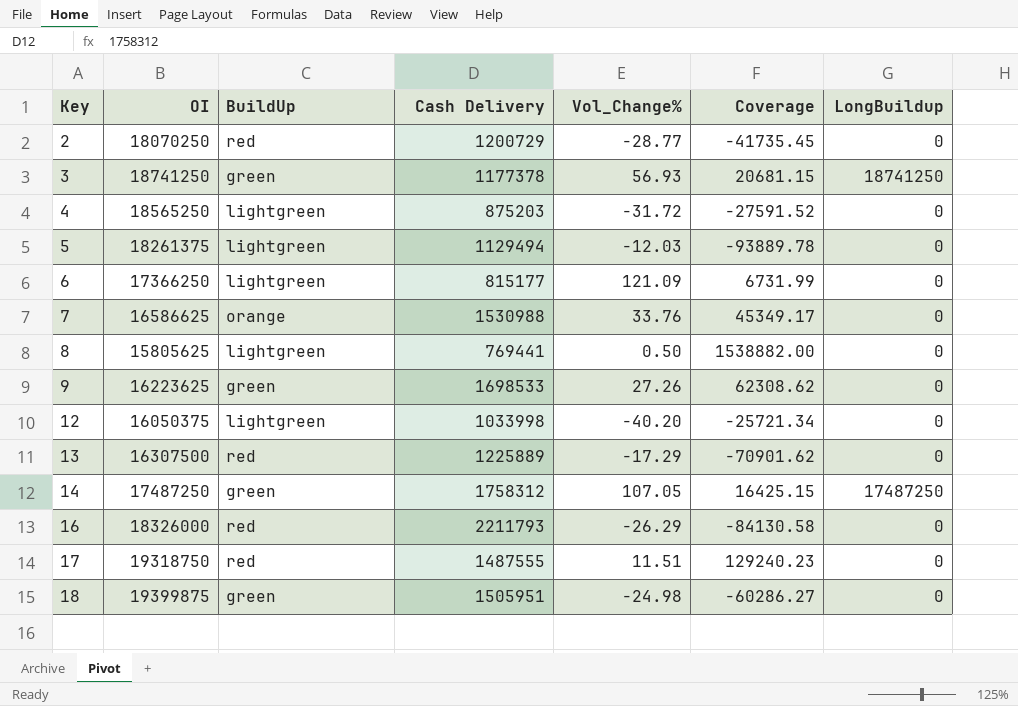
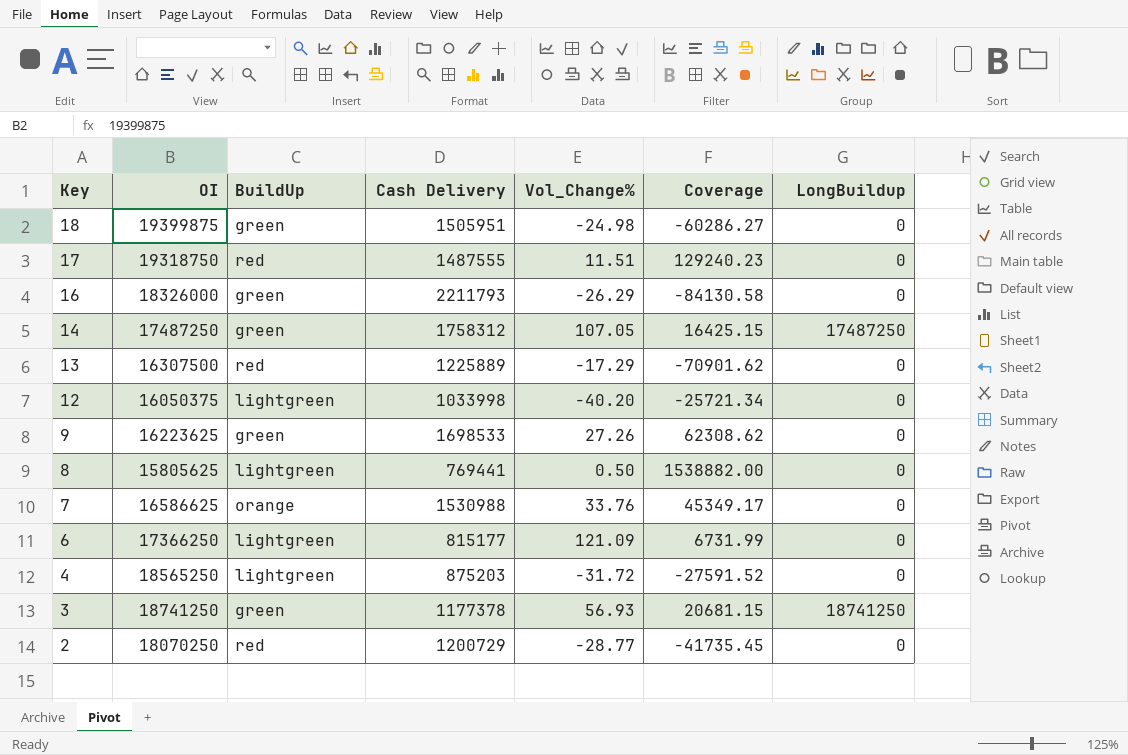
row order: Key ascending -> Key descending
row 5: 18261375 | lightgreen | 1129494 | -12.03 | -93889.78 | 0 -> none
16 | BuildUp: red -> green

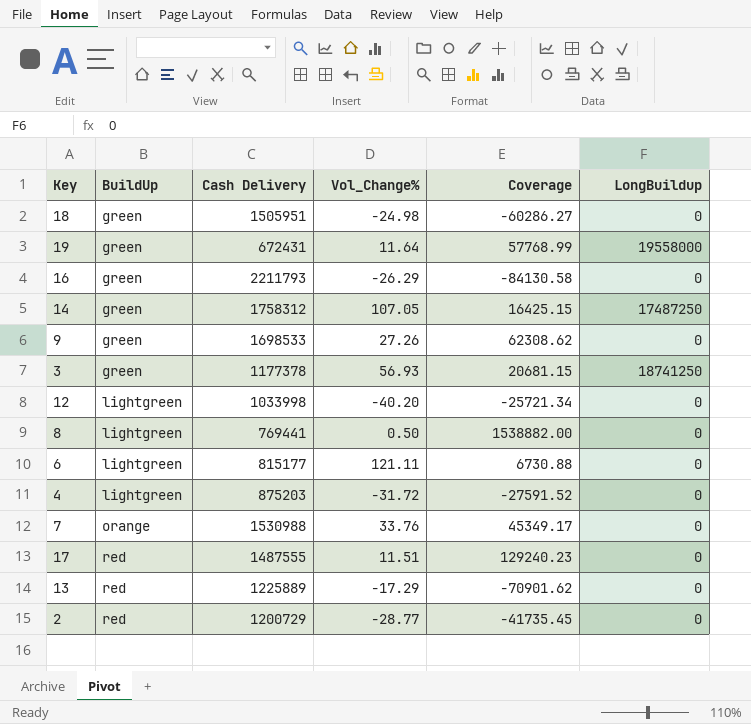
row order: Key descending -> BuildUp ascending
column OI | position: 2 -> none
row 19: none -> green | 672431 | 11.64 | 57768.99 | 19558000
6 | Vol_Change%: 121.09 -> 121.11
6 | Coverage: 6731.99 -> 6730.88

